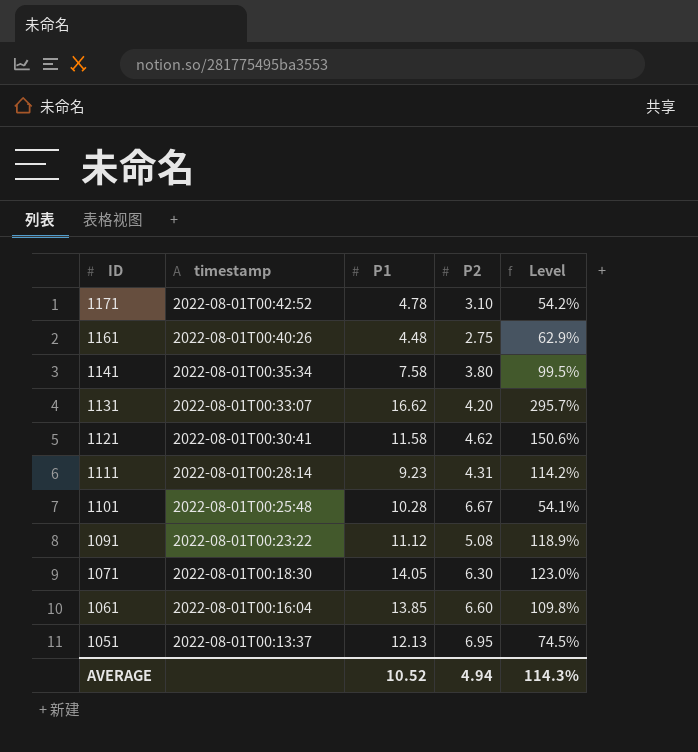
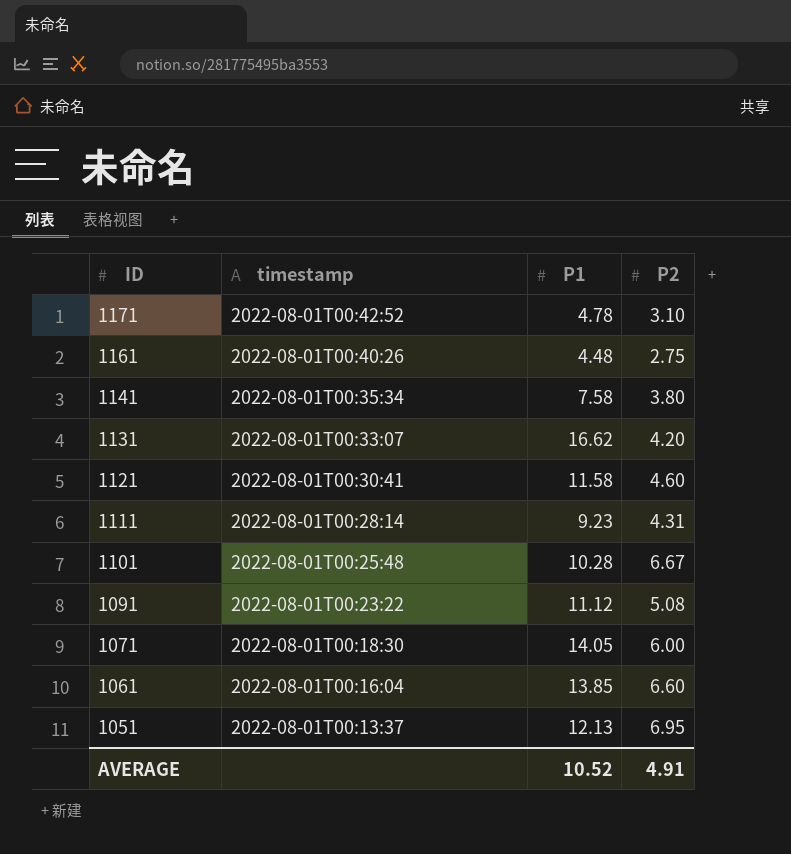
column Level | formula: ([P1] - [P2]) / [P2] -> none
1121 | P2: 4.62 -> 4.60
1071 | P2: 6.30 -> 6.00
AVERAGE | P2: 4.94 -> 4.91

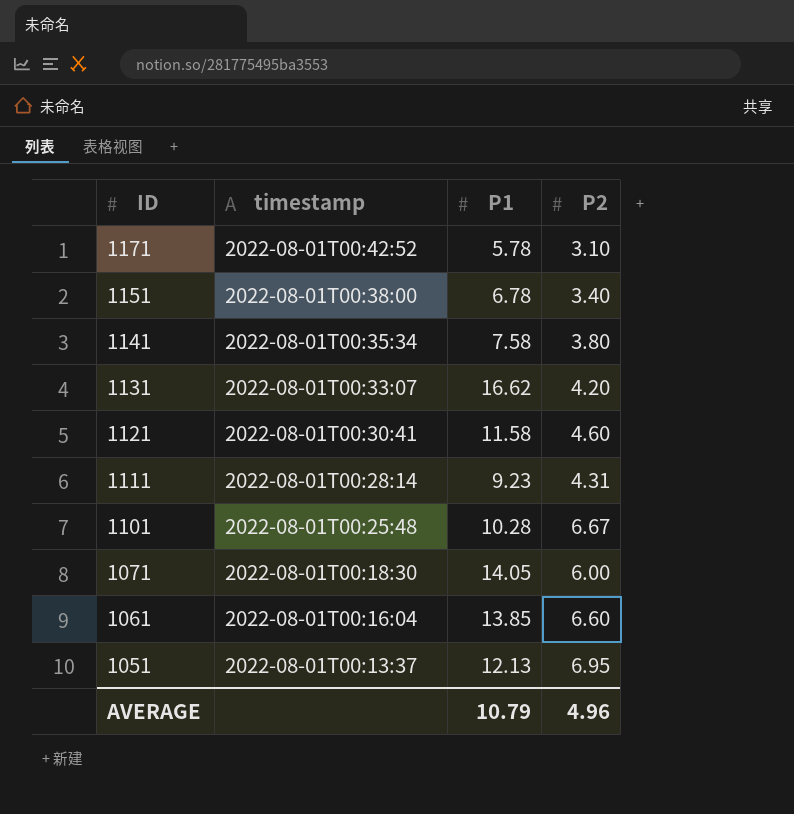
row 1161: 2022-08-01T00:40:26 | 4.48 | 2.75 -> none
row 1091: 2022-08-01T00:23:22 | 11.12 | 5.08 -> none
1171 | P1: 4.78 -> 5.78
row 1151: none -> 2022-08-01T00:38:00 | 6.78 | 3.40
AVERAGE | P1: 10.52 -> 10.79
AVERAGE | P2: 4.91 -> 4.96

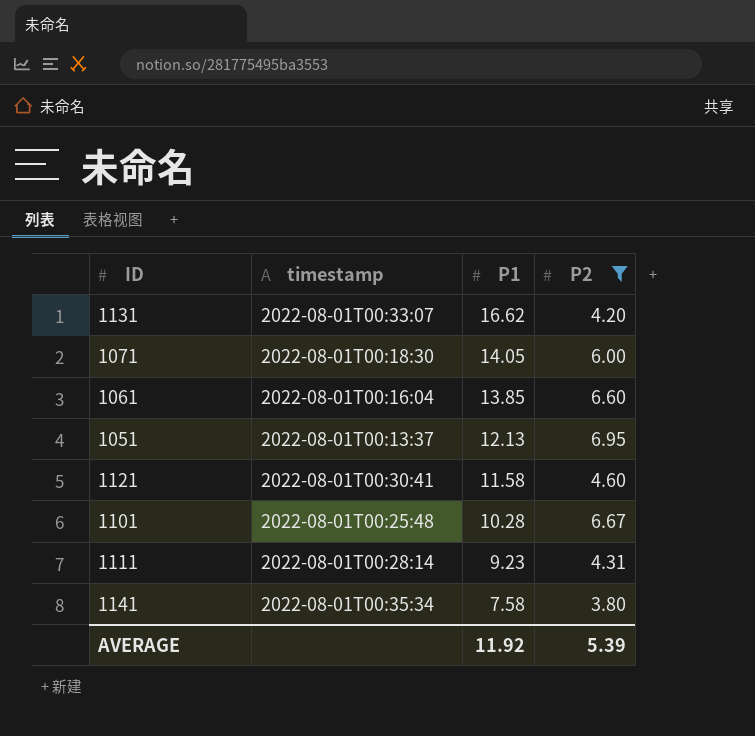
filter: none -> P2 >= 3.80
row order: ID descending -> P1 descending
AVERAGE | P1: 10.79 -> 11.92
AVERAGE | P2: 4.96 -> 5.39

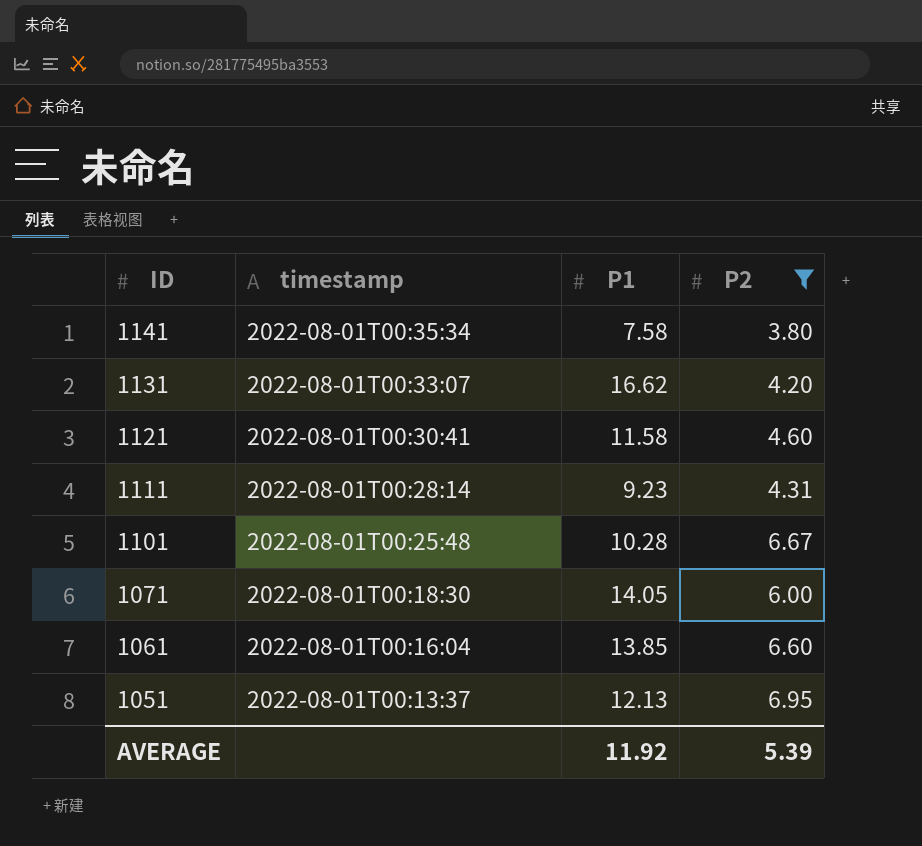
row order: P1 descending -> ID descending

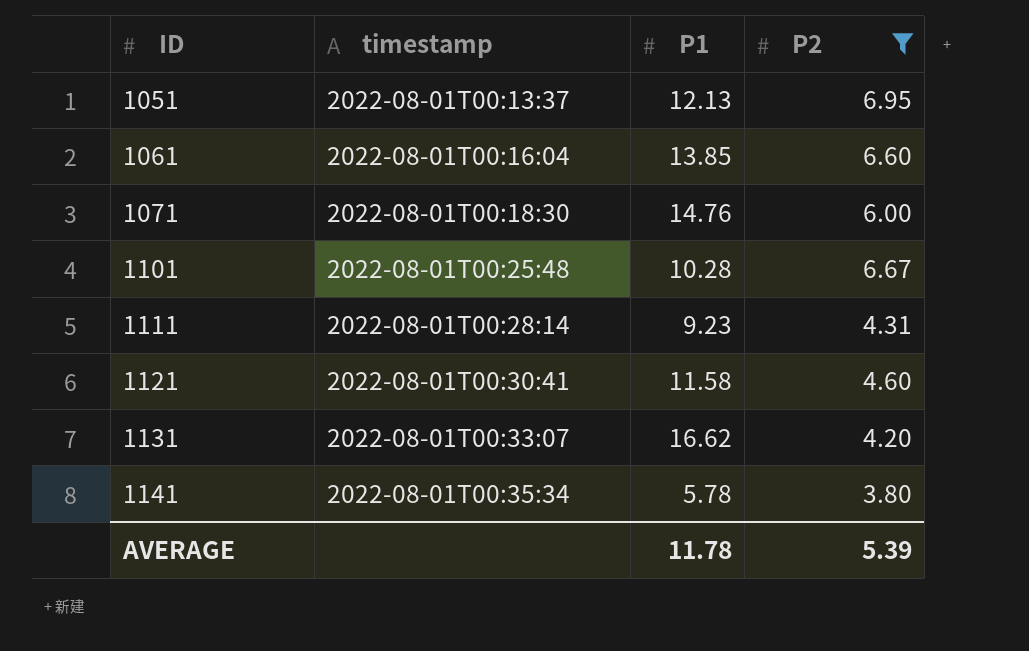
row order: ID descending -> ID ascending
1071 | P1: 14.05 -> 14.76
1141 | P1: 7.58 -> 5.78
AVERAGE | P1: 11.92 -> 11.78

